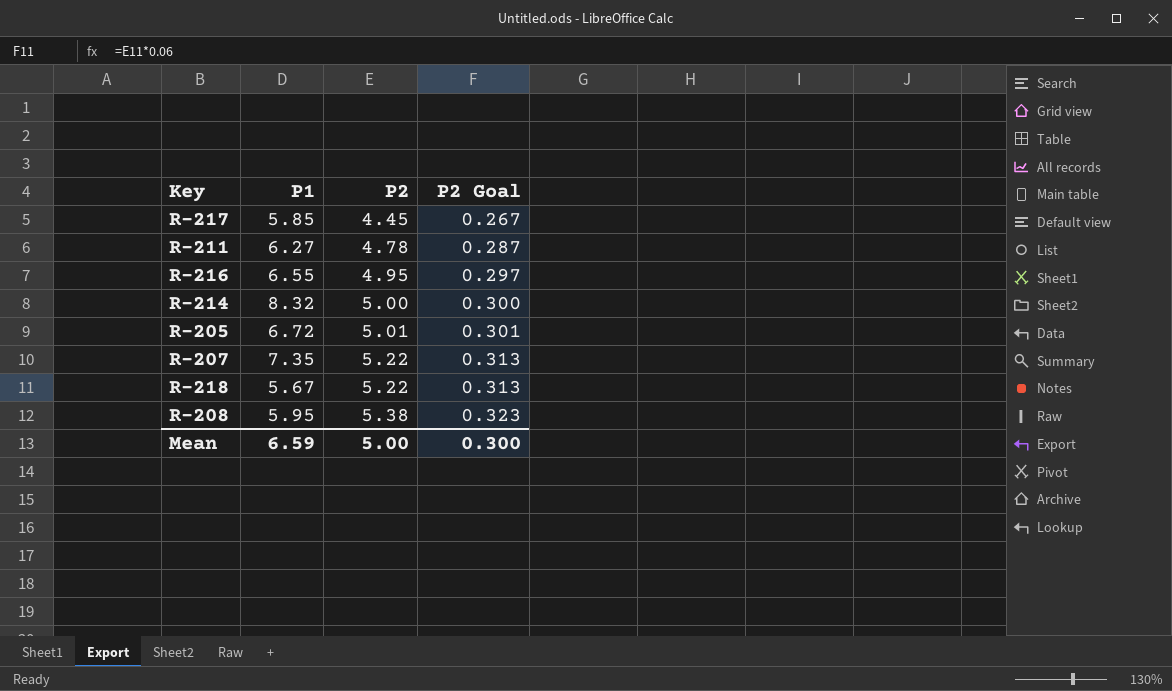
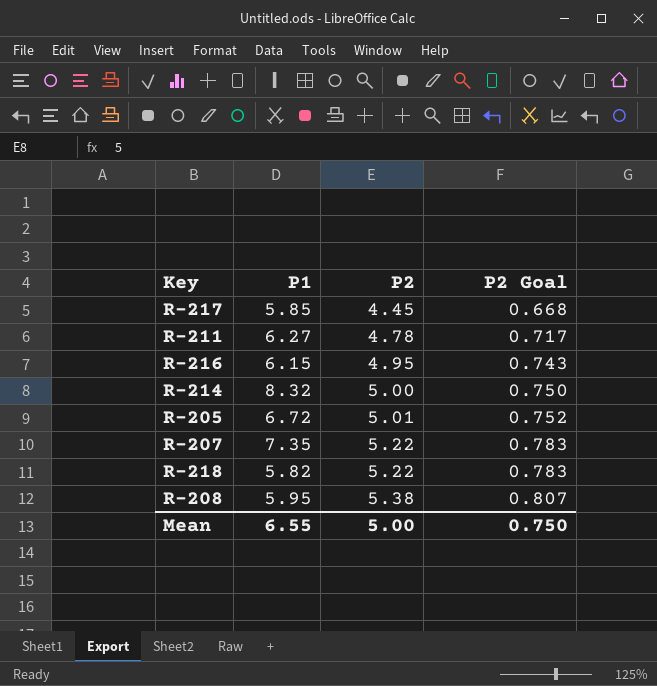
column P2 Goal | formula: [P2] * 0.06 -> [P2] * 0.15
R-216 | P1: 6.55 -> 6.15
R-218 | P1: 5.67 -> 5.82
Mean | P1: 6.59 -> 6.55
Mean | P2 Goal: 0.300 -> 0.750

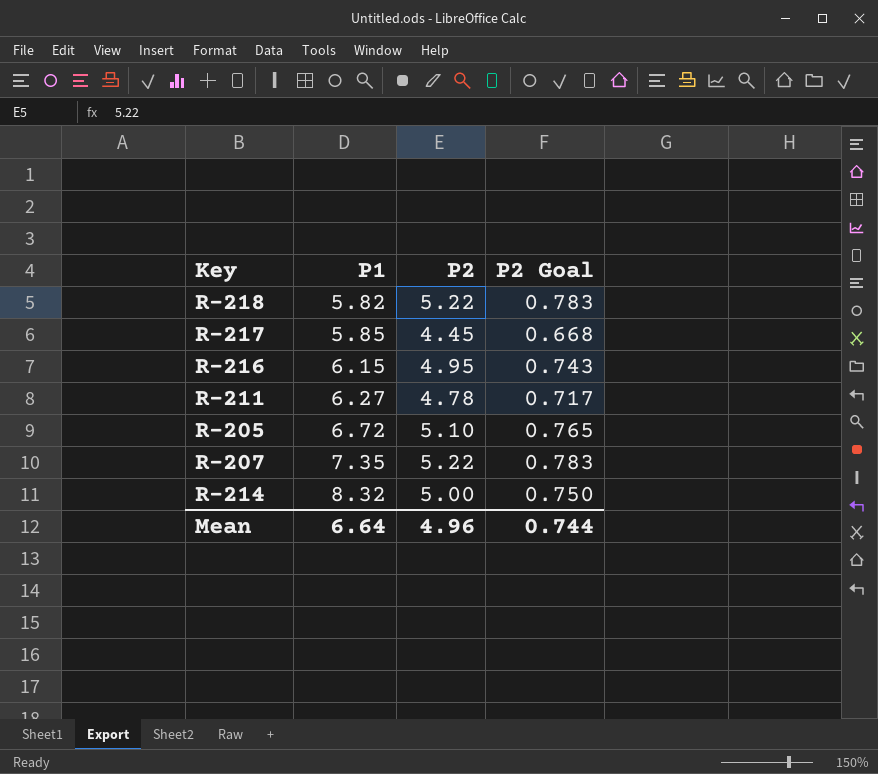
row order: P2 ascending -> P1 ascending
row R-208: 5.95 | 5.38 | 0.807 -> none
R-205 | P2: 5.01 -> 5.10
R-205 | P2 Goal: 0.752 -> 0.765
Mean | P1: 6.55 -> 6.64
Mean | P2: 5.00 -> 4.96
Mean | P2 Goal: 0.750 -> 0.744

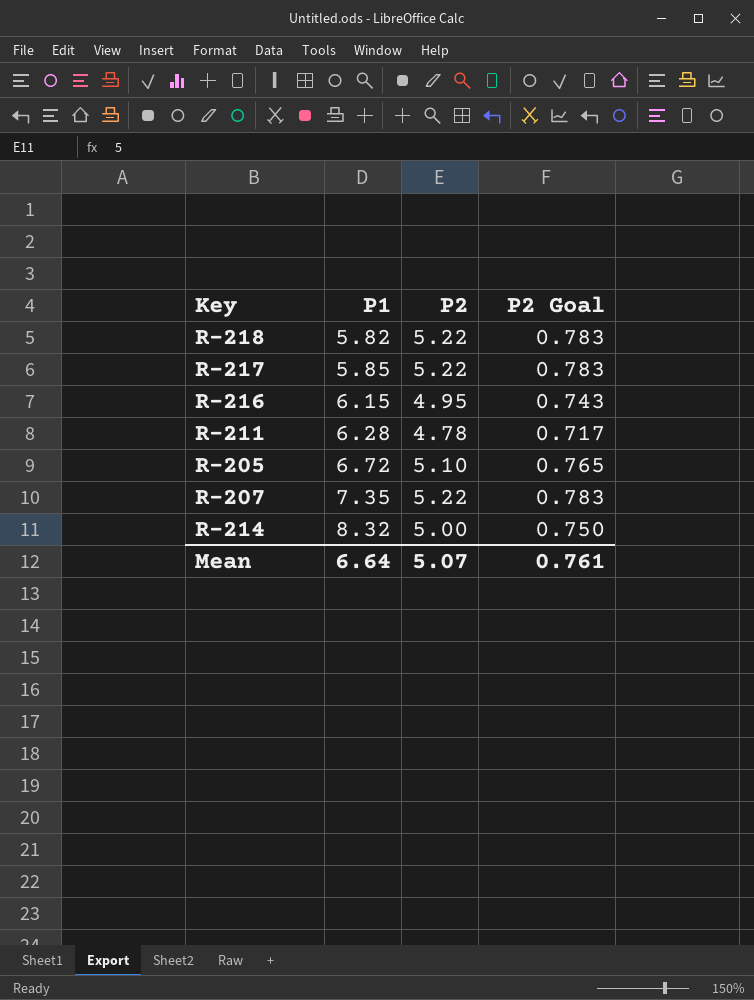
R-217 | P2: 4.45 -> 5.22
R-217 | P2 Goal: 0.668 -> 0.783
R-211 | P1: 6.27 -> 6.28
Mean | P2: 4.96 -> 5.07
Mean | P2 Goal: 0.744 -> 0.761

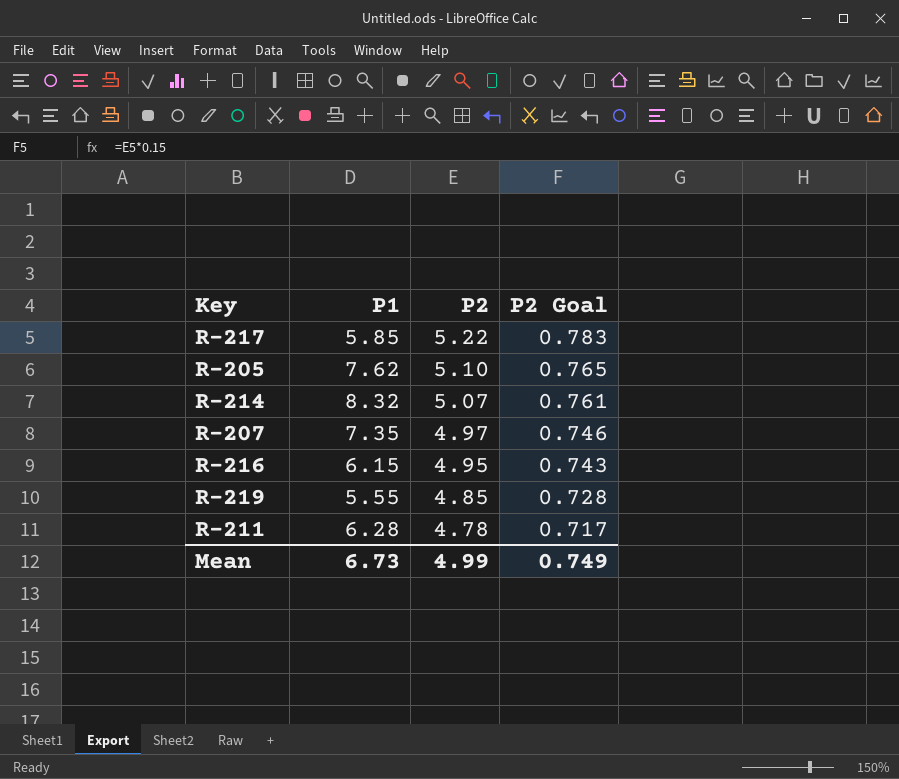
row order: P1 ascending -> P2 descending
row R-218: 5.82 | 5.22 | 0.783 -> none
R-205 | P1: 6.72 -> 7.62
R-214 | P2: 5.00 -> 5.07
R-214 | P2 Goal: 0.750 -> 0.761
R-207 | P2: 5.22 -> 4.97
R-207 | P2 Goal: 0.783 -> 0.746
row R-219: none -> 5.55 | 4.85 | 0.728
Mean | P1: 6.64 -> 6.73
Mean | P2: 5.07 -> 4.99
Mean | P2 Goal: 0.761 -> 0.749

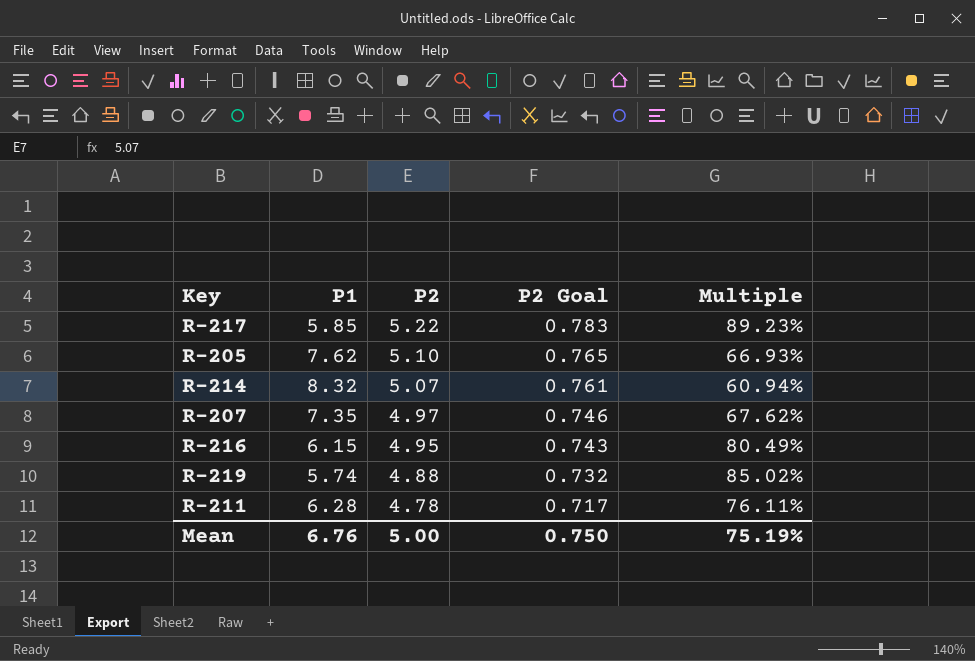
column Multiple | formula: none -> [P2] / [P1]
R-219 | P1: 5.55 -> 5.74
R-219 | P2: 4.85 -> 4.88
R-219 | P2 Goal: 0.728 -> 0.732
Mean | P1: 6.73 -> 6.76
Mean | P2: 4.99 -> 5.00
Mean | P2 Goal: 0.749 -> 0.750

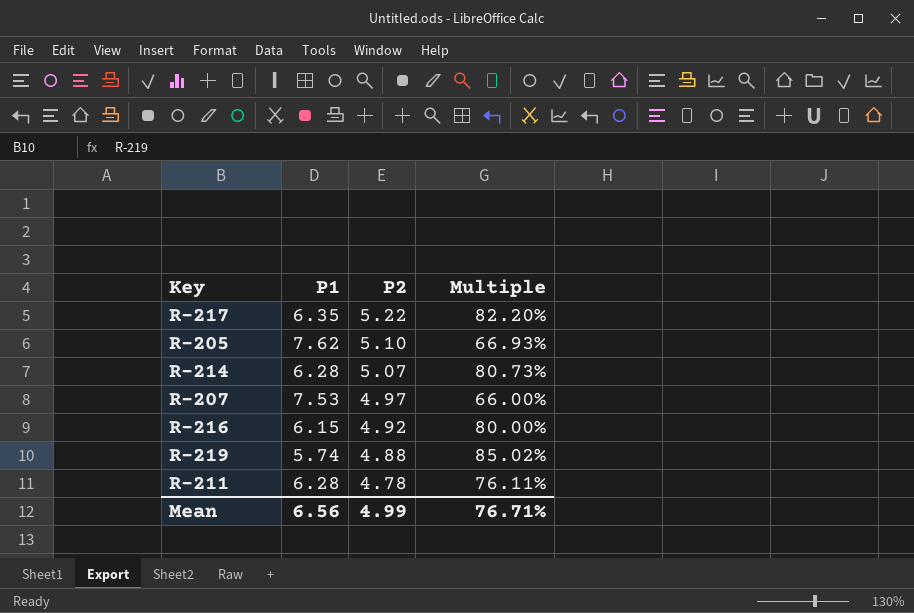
column P2 Goal | formula: [P2] * 0.15 -> none
R-217 | P1: 5.85 -> 6.35
R-217 | Multiple: 89.23% -> 82.20%
R-214 | P1: 8.32 -> 6.28
R-214 | Multiple: 60.94% -> 80.73%
R-207 | P1: 7.35 -> 7.53
R-207 | Multiple: 67.62% -> 66.00%
R-216 | P2: 4.95 -> 4.92
R-216 | Multiple: 80.49% -> 80.00%
Mean | P1: 6.76 -> 6.56
Mean | P2: 5.00 -> 4.99
Mean | Multiple: 75.19% -> 76.71%

